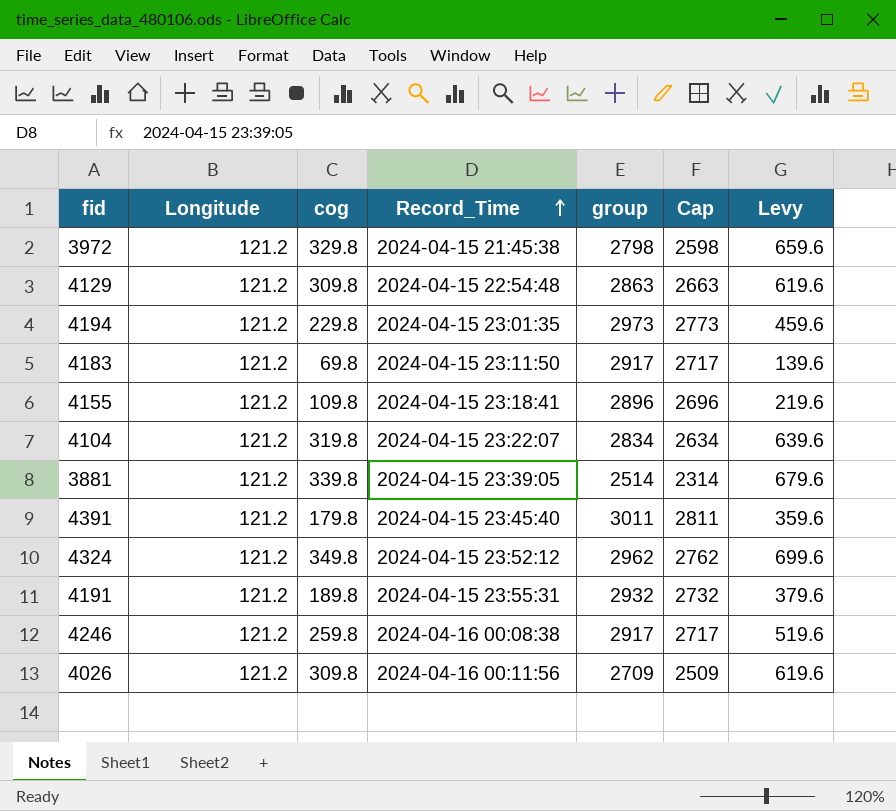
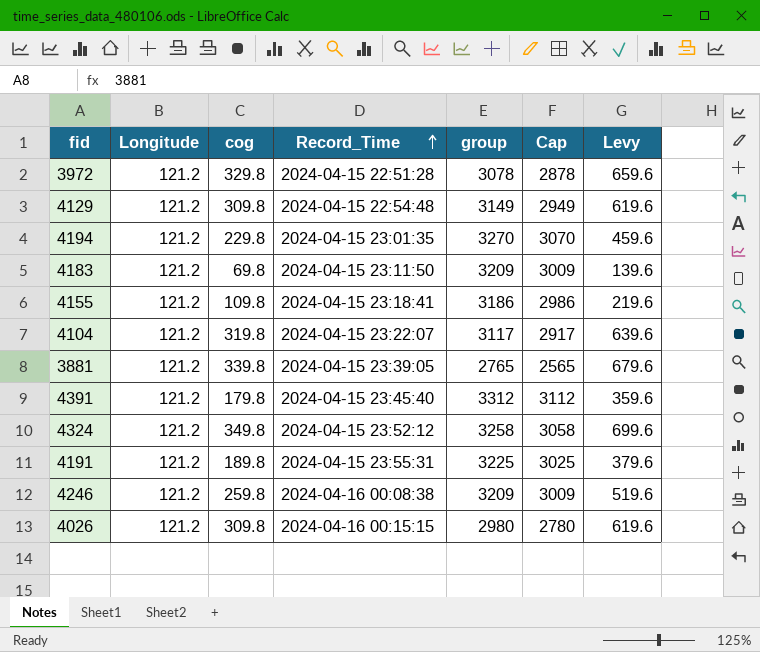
3972 | Record_Time: 2024-04-15 21:45:38 -> 2024-04-15 22:51:28
3972 | group: 2798 -> 3078
3972 | Cap: 2598 -> 2878
4129 | group: 2863 -> 3149
4129 | Cap: 2663 -> 2949
4194 | group: 2973 -> 3270
4194 | Cap: 2773 -> 3070
4183 | group: 2917 -> 3209
4183 | Cap: 2717 -> 3009
4155 | group: 2896 -> 3186
4155 | Cap: 2696 -> 2986
4104 | group: 2834 -> 3117
4104 | Cap: 2634 -> 2917
3881 | group: 2514 -> 2765
3881 | Cap: 2314 -> 2565
4391 | group: 3011 -> 3312
4391 | Cap: 2811 -> 3112
4324 | group: 2962 -> 3258
4324 | Cap: 2762 -> 3058
4191 | group: 2932 -> 3225
4191 | Cap: 2732 -> 3025
4246 | group: 2917 -> 3209
4246 | Cap: 2717 -> 3009
4026 | Record_Time: 2024-04-16 00:11:56 -> 2024-04-16 00:15:15
4026 | group: 2709 -> 2980
4026 | Cap: 2509 -> 2780

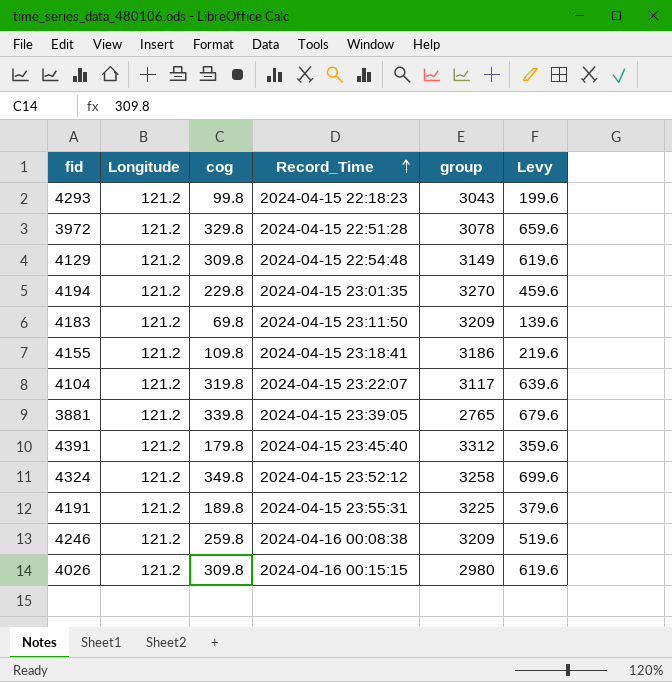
column Cap | formula: [group] - 200 -> none
row 4293: none -> 121.2 | 99.8 | 2024-04-15 22:18:23 | 3043 | 199.6

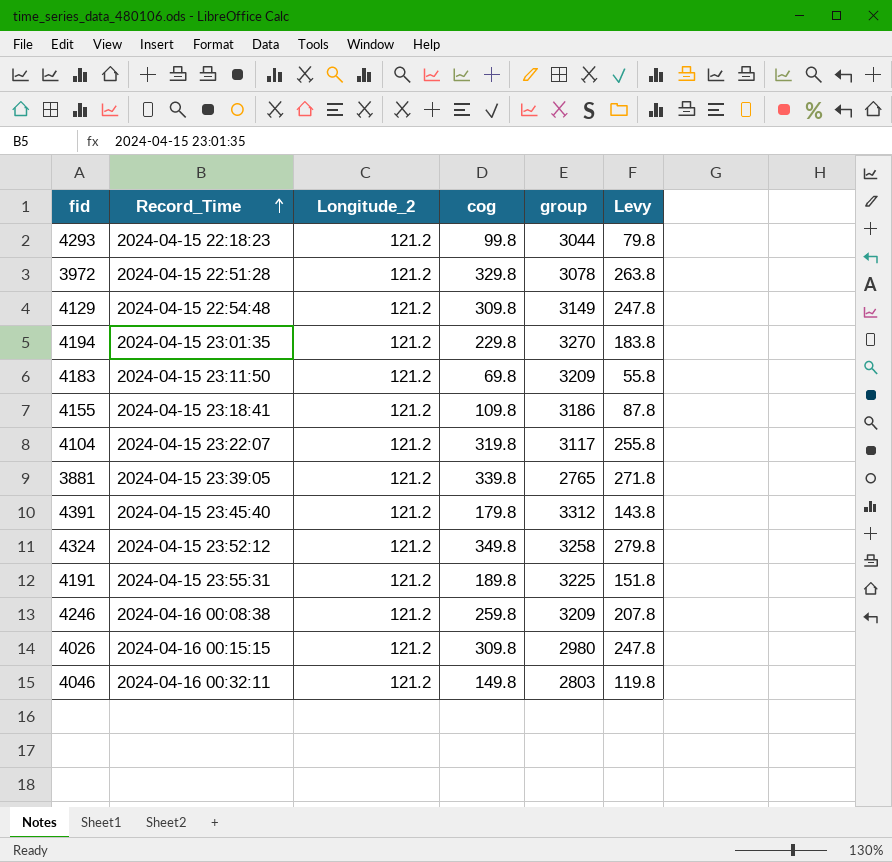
column Record_Time | position: 4 -> 2
column name: Longitude -> Longitude_2
column Levy | formula: [cog] * 2 -> [cog] * 0.8
4293 | group: 3043 -> 3044
row 4046: none -> 2024-04-16 00:32:11 | 121.2 | 149.8 | 2803 | 119.8

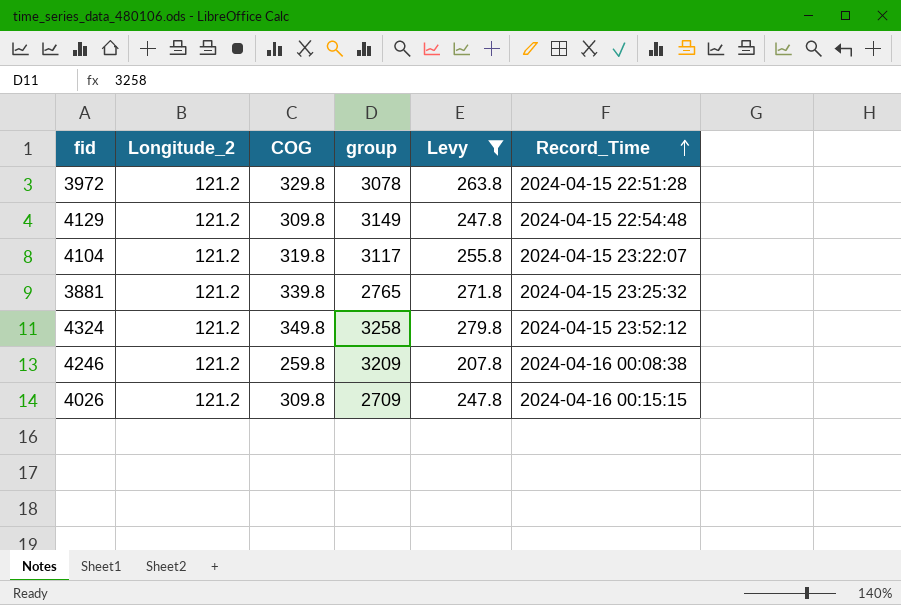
filter: none -> Levy >= 207.8
column name: cog -> COG
column Record_Time | position: 2 -> 6
3881 | Record_Time: 2024-04-15 23:39:05 -> 2024-04-15 23:25:32
4026 | group: 2980 -> 2709

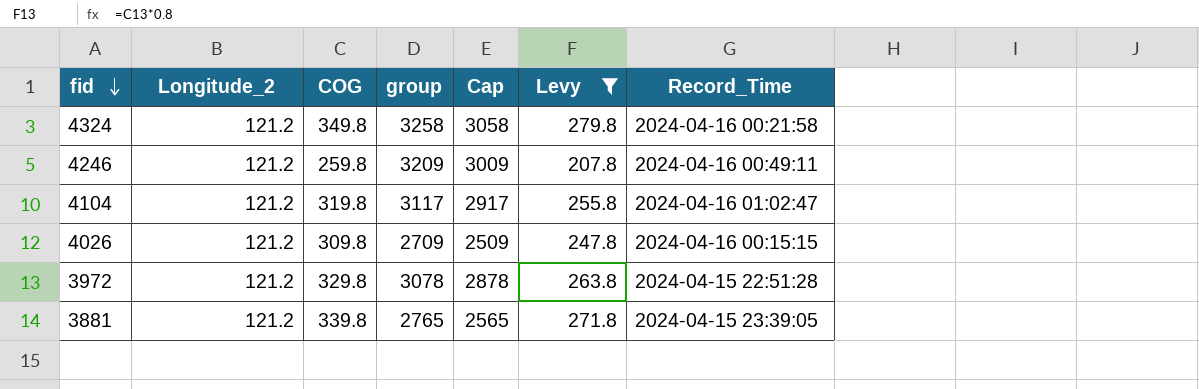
row order: Record_Time ascending -> fid descending
column Cap | formula: none -> [group] - 200
row 4129: 121.2 | 309.8 | 3149 | 247.8 | 2024-04-15 22:54:48 -> none
4324 | Record_Time: 2024-04-15 23:52:12 -> 2024-04-16 00:21:58
4246 | Record_Time: 2024-04-16 00:08:38 -> 2024-04-16 00:49:11
4104 | Record_Time: 2024-04-15 23:22:07 -> 2024-04-16 01:02:47
3881 | Record_Time: 2024-04-15 23:25:32 -> 2024-04-15 23:39:05

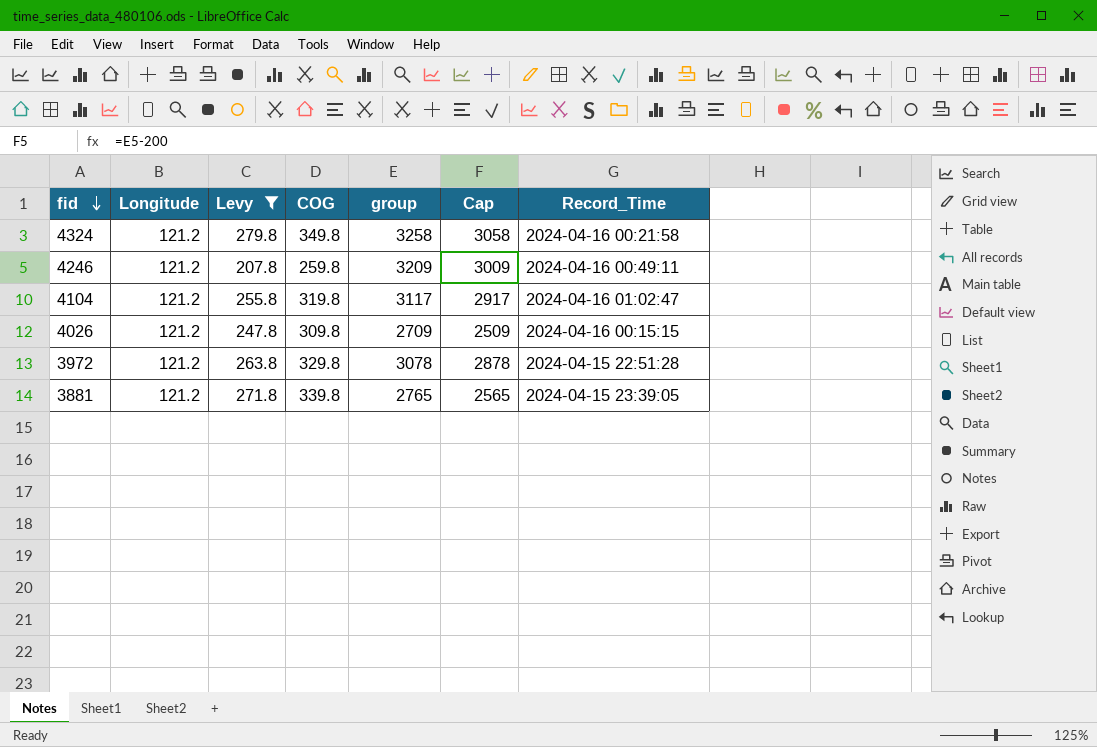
column name: Longitude_2 -> Longitude
column Levy | position: 6 -> 3

